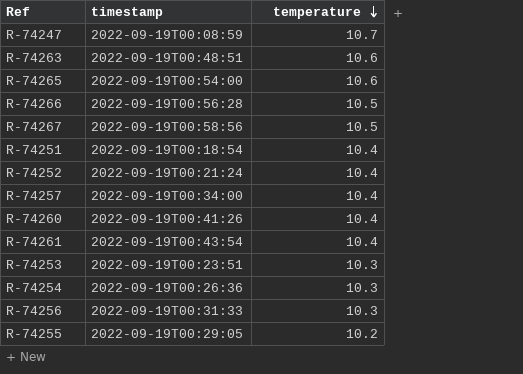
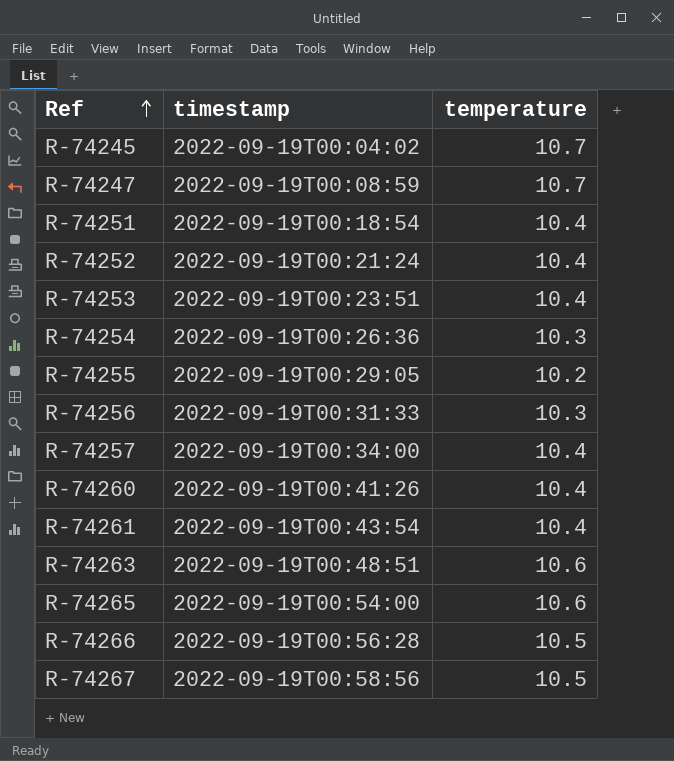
row order: temperature descending -> Ref ascending
row R-74245: none -> 2022-09-19T00:04:02 | 10.7
R-74253 | temperature: 10.3 -> 10.4

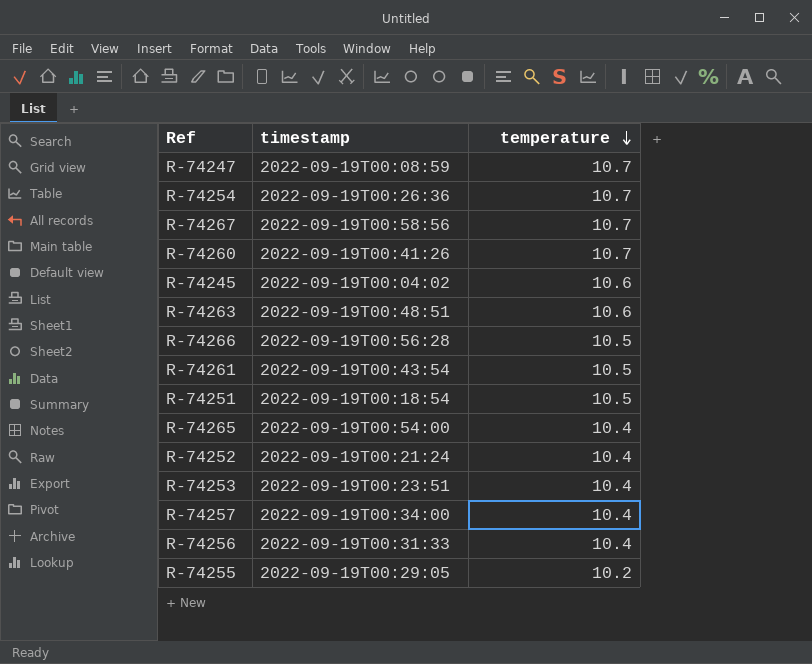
row order: Ref ascending -> temperature descending
R-74254 | temperature: 10.3 -> 10.7
R-74267 | temperature: 10.5 -> 10.7
R-74260 | temperature: 10.4 -> 10.7
R-74245 | temperature: 10.7 -> 10.6
R-74261 | temperature: 10.4 -> 10.5
R-74251 | temperature: 10.4 -> 10.5
R-74265 | temperature: 10.6 -> 10.4
R-74256 | temperature: 10.3 -> 10.4

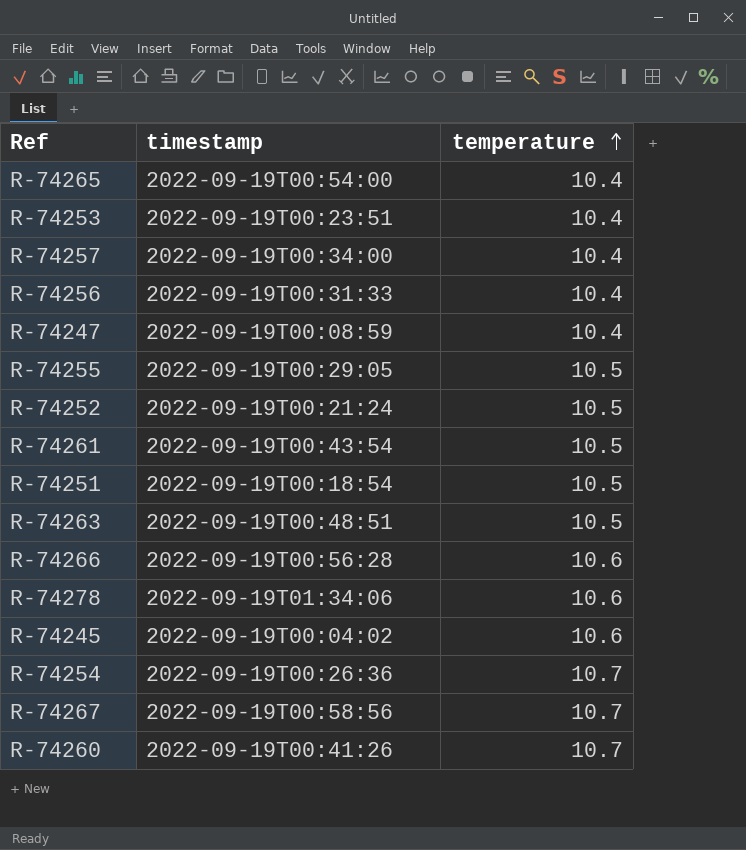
row order: temperature descending -> temperature ascending
R-74247 | temperature: 10.7 -> 10.4
R-74255 | temperature: 10.2 -> 10.5
R-74252 | temperature: 10.4 -> 10.5
R-74263 | temperature: 10.6 -> 10.5
R-74266 | temperature: 10.5 -> 10.6
row R-74278: none -> 2022-09-19T01:34:06 | 10.6

